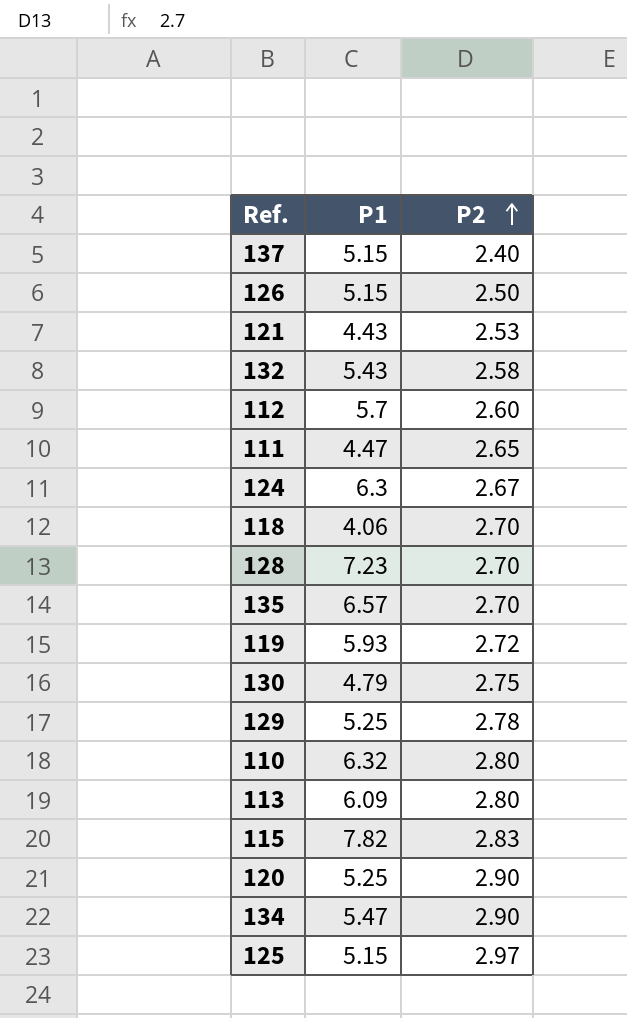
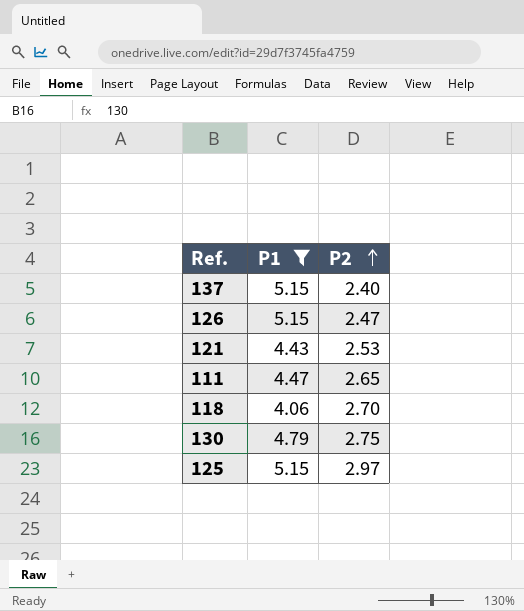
filter: none -> P1 <= 5.15
126 | P2: 2.50 -> 2.47

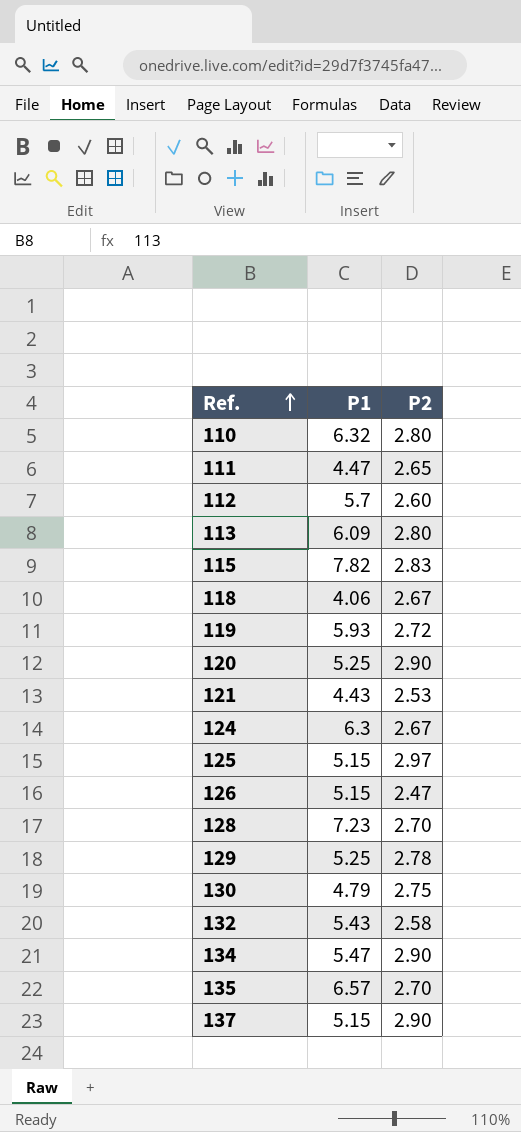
filter: P1 <= 5.15 -> none
row order: P2 ascending -> Ref. ascending
118 | P2: 2.70 -> 2.67
137 | P2: 2.40 -> 2.90

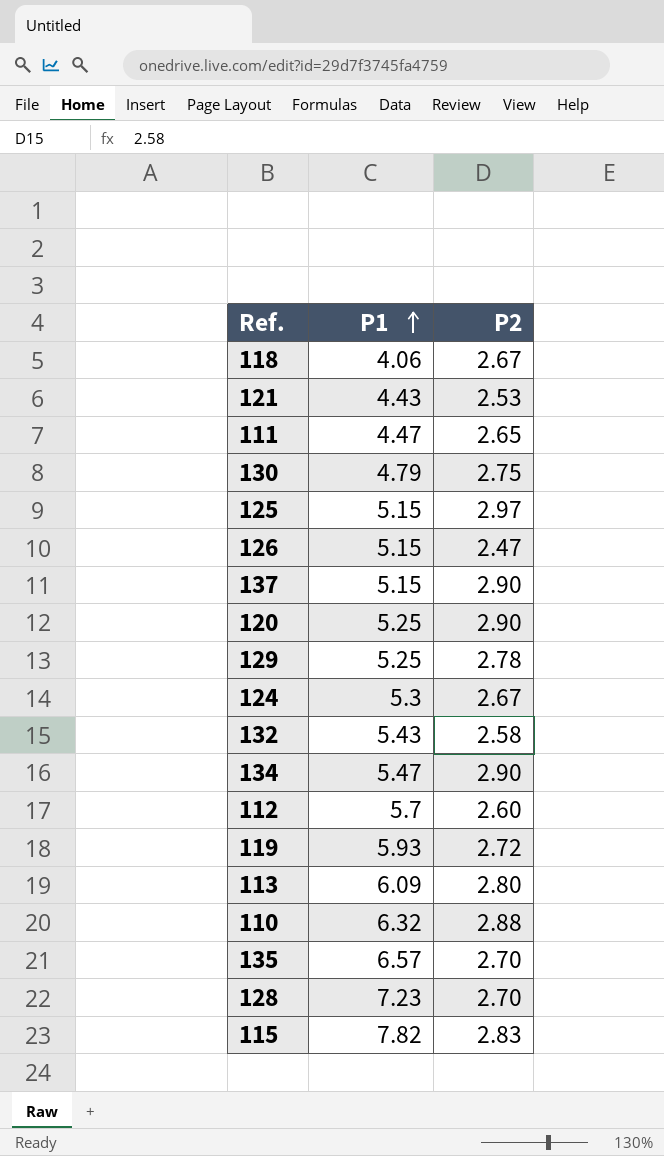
row order: Ref. ascending -> P1 ascending
124 | P1: 6.3 -> 5.3
110 | P2: 2.80 -> 2.88

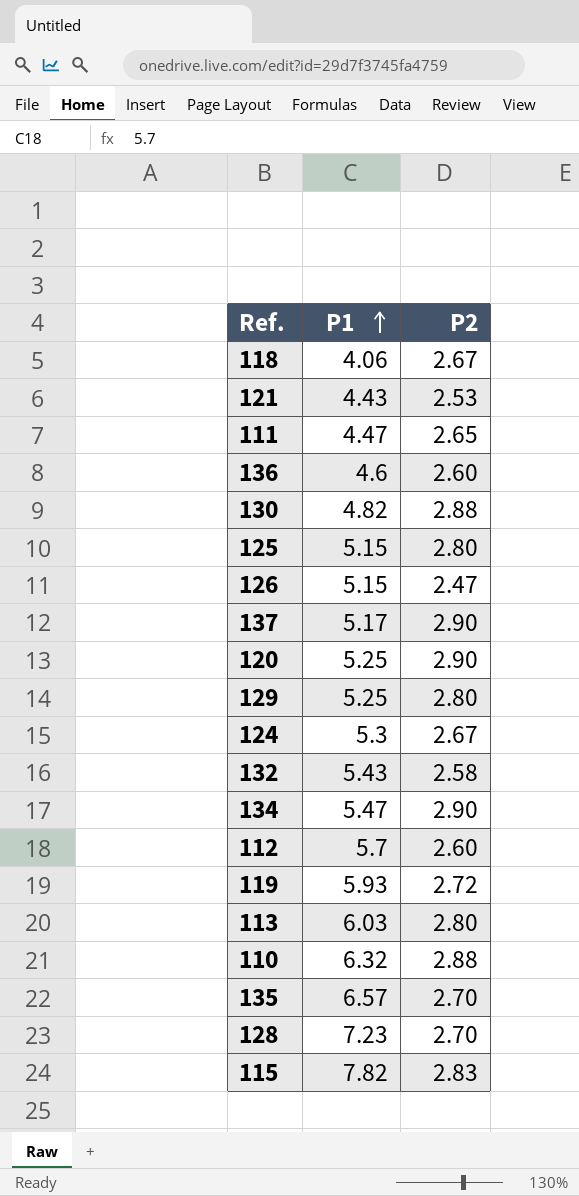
row 136: none -> 4.6 | 2.60
130 | P1: 4.79 -> 4.82
130 | P2: 2.75 -> 2.88
125 | P2: 2.97 -> 2.80
137 | P1: 5.15 -> 5.17
129 | P2: 2.78 -> 2.80
113 | P1: 6.09 -> 6.03

